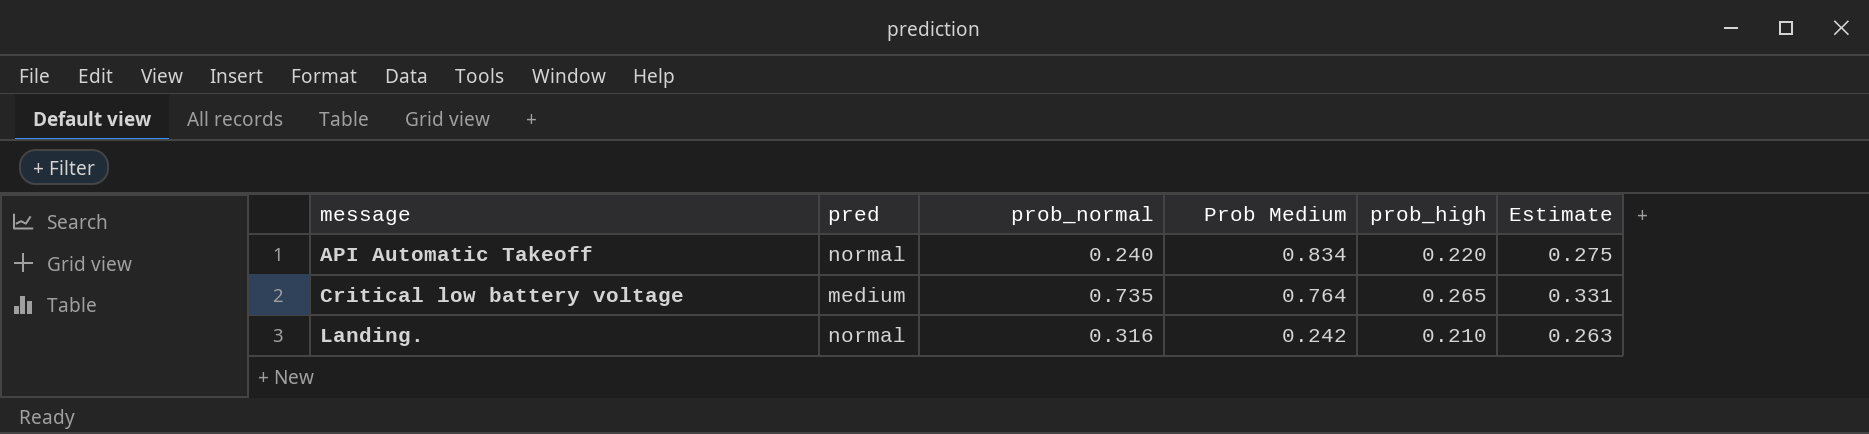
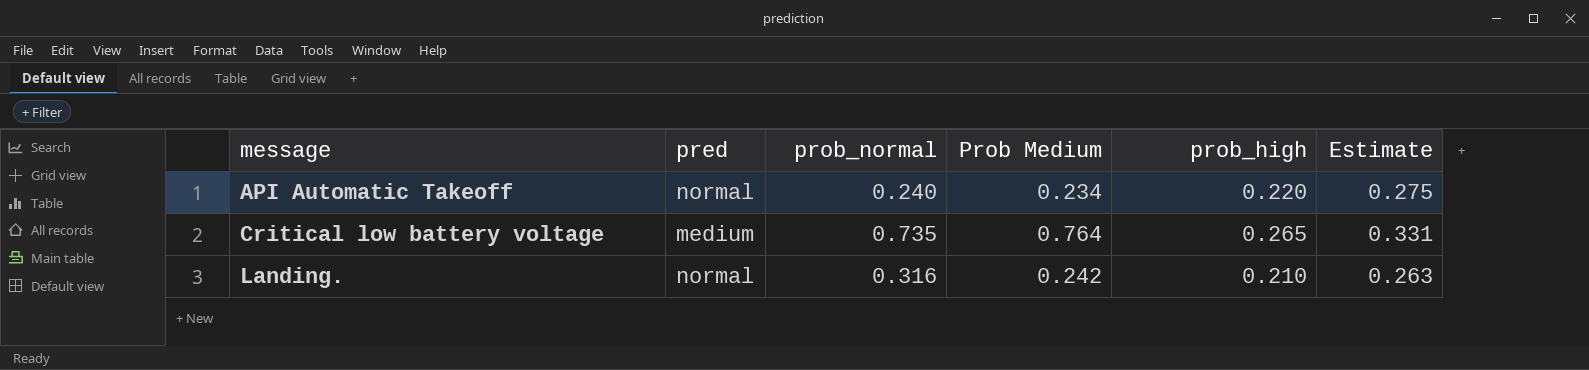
API Automatic Takeoff | Prob Medium: 0.834 -> 0.234

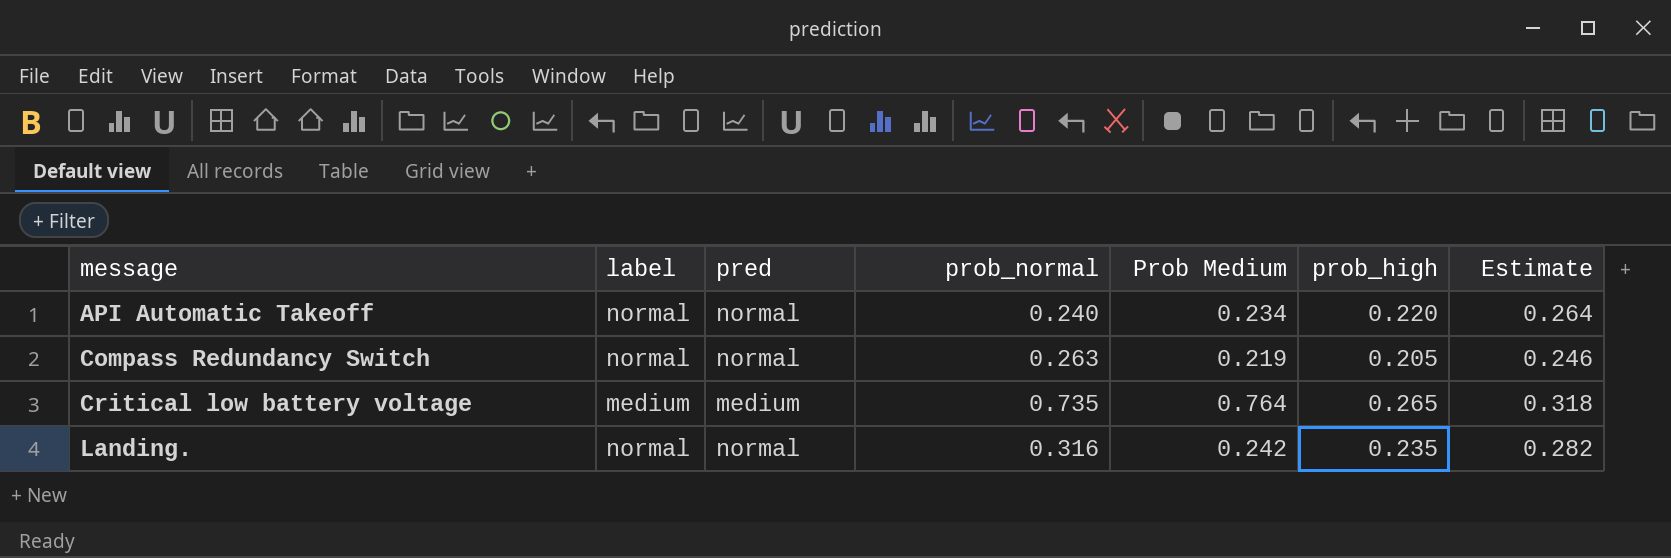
column label | position: none -> 2
column Estimate | formula: [prob_high] * 1.25 -> [prob_high] * 1.2
row Compass Redundancy Switch: none -> normal | normal | 0.263 | 0.219 | 0.205 | 0.246
Landing. | prob_high: 0.210 -> 0.235

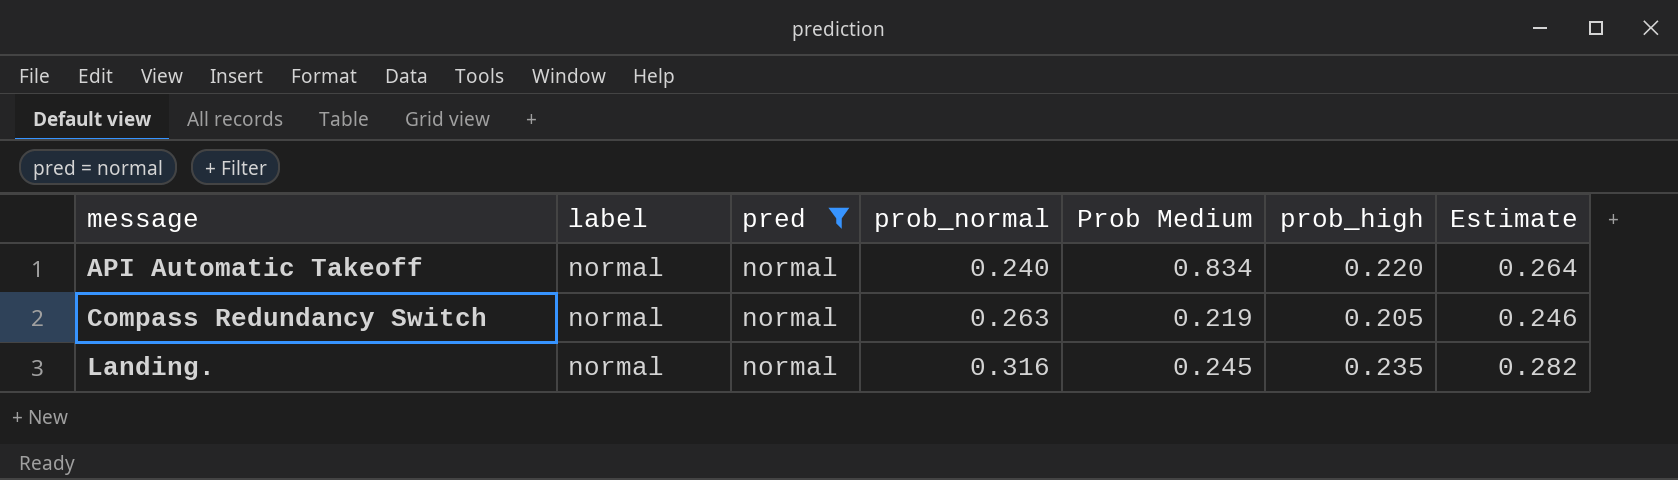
filter: none -> pred = normal
API Automatic Takeoff | Prob Medium: 0.234 -> 0.834
Landing. | Prob Medium: 0.242 -> 0.245

